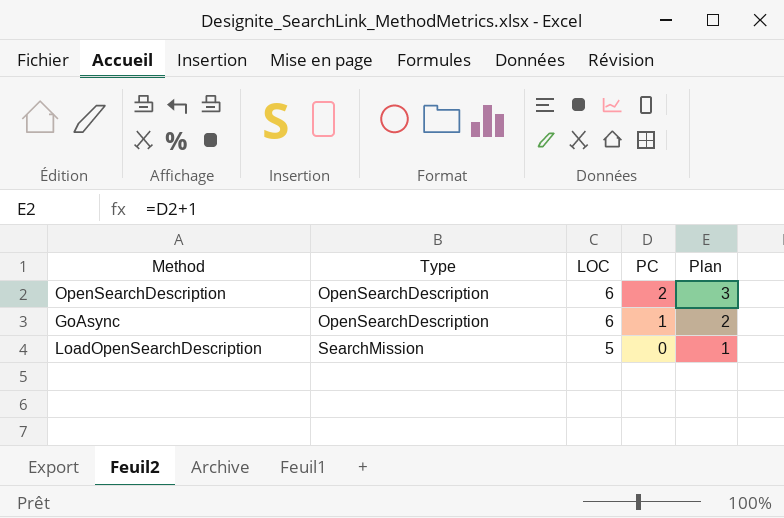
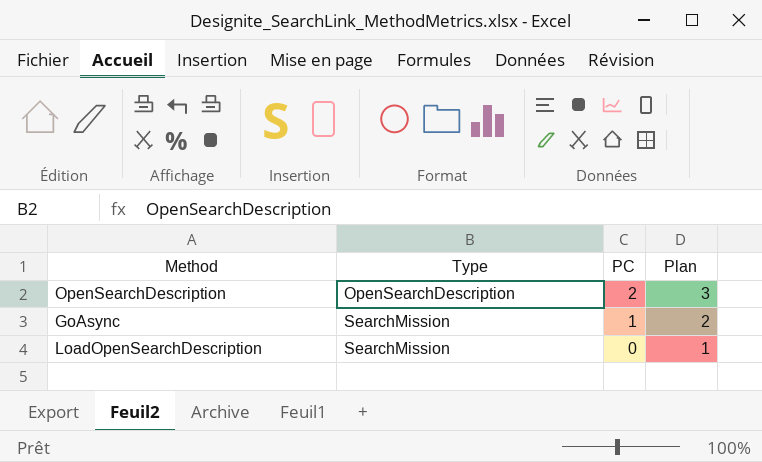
column LOC | position: 3 -> none
GoAsync | Type: OpenSearchDescription -> SearchMission

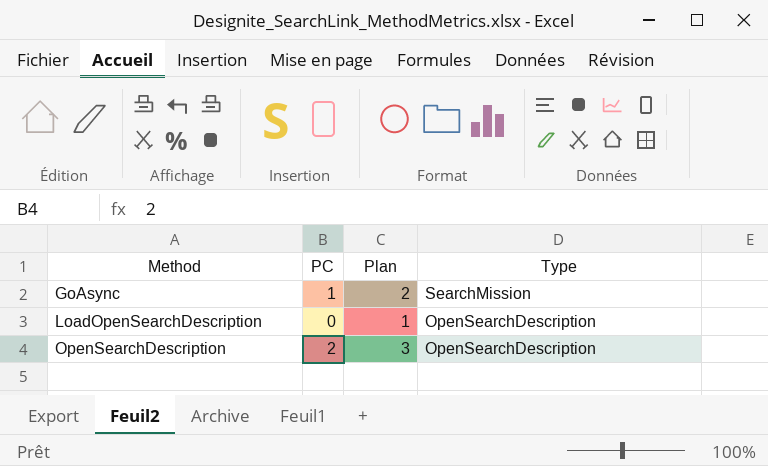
row order: Type ascending -> Method ascending
column Type | position: 2 -> 4
LoadOpenSearchDescription | Type: SearchMission -> OpenSearchDescription

